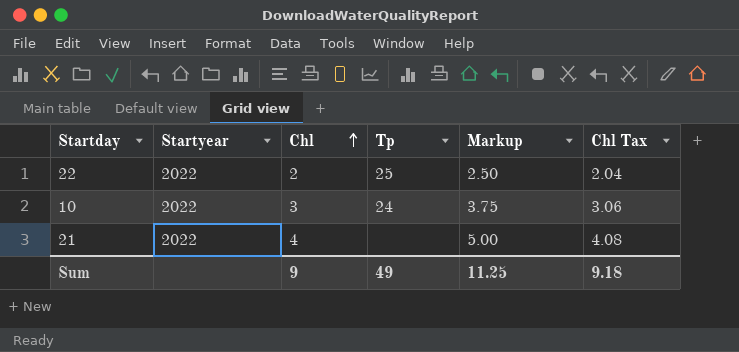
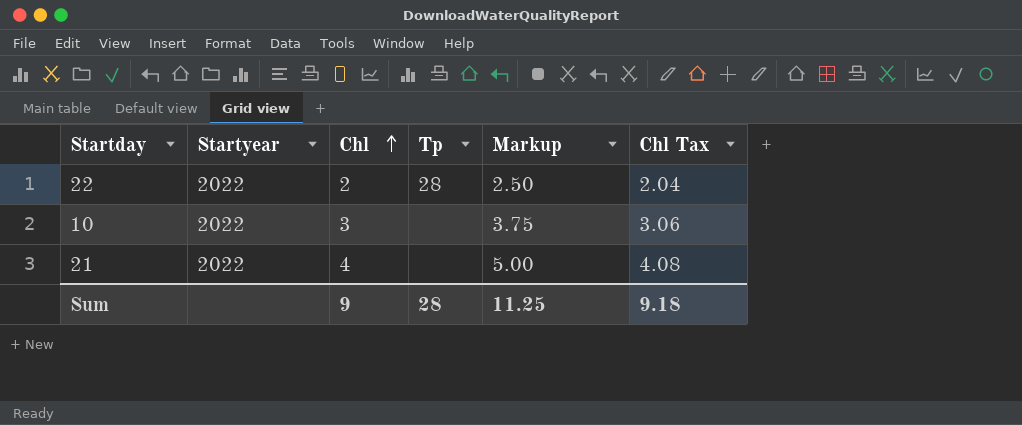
22 | Tp: 25 -> 28
10 | Tp: 24 -> none
Sum | Tp: 49 -> 28

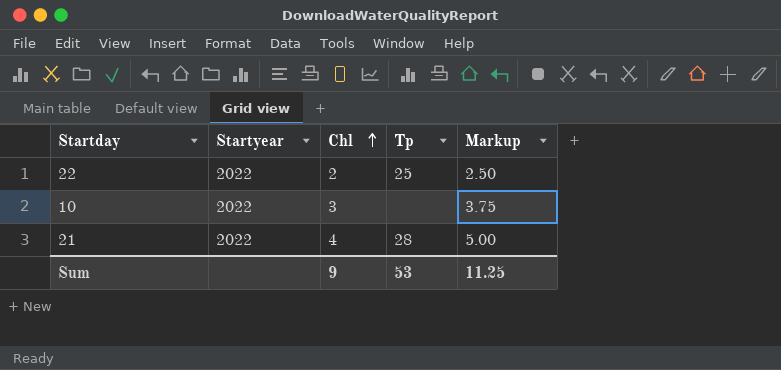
column Chl Tax | formula: [Chl] * 1.02 -> none
22 | Tp: 28 -> 25
21 | Tp: none -> 28
Sum | Tp: 28 -> 53

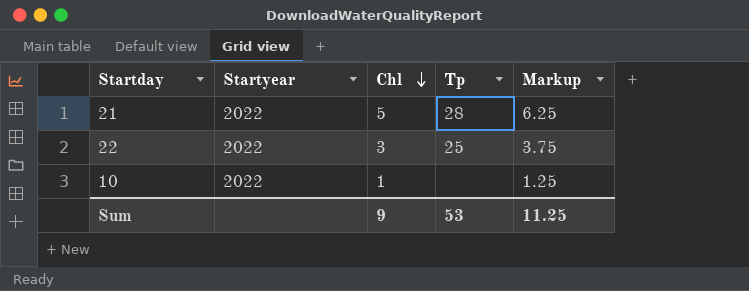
row order: Chl ascending -> Chl descending
21 | Chl: 4 -> 5
21 | Markup: 5.00 -> 6.25
22 | Chl: 2 -> 3
22 | Markup: 2.50 -> 3.75
10 | Chl: 3 -> 1
10 | Markup: 3.75 -> 1.25

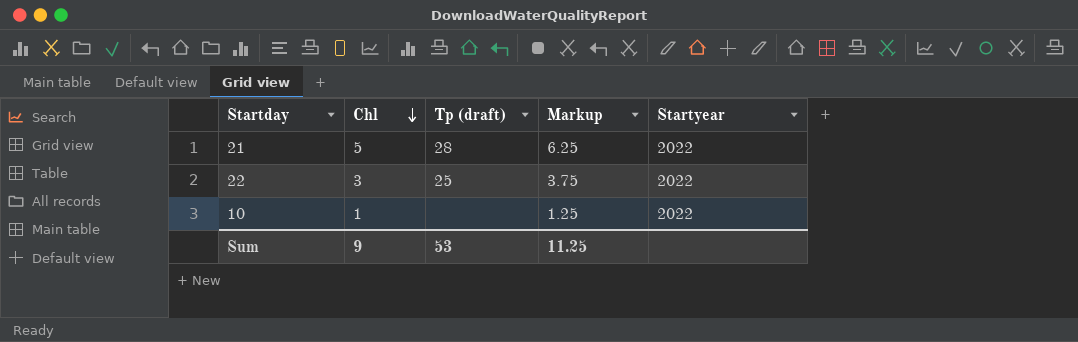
column name: Tp -> Tp (draft)
column Startyear | position: 2 -> 5

